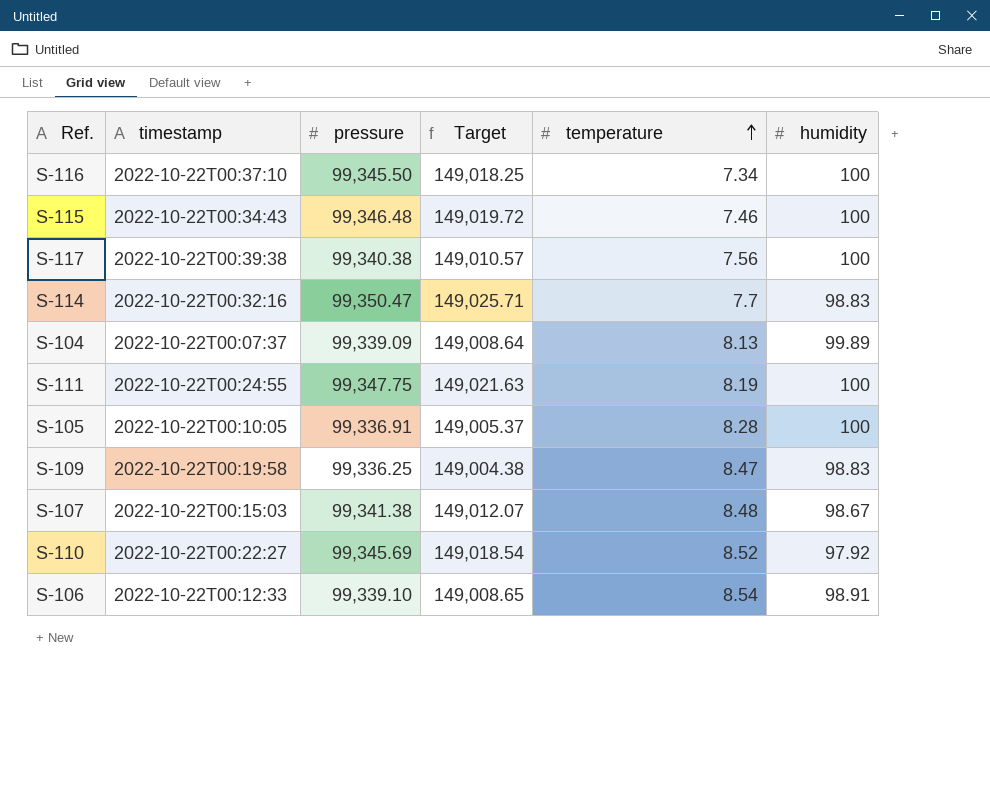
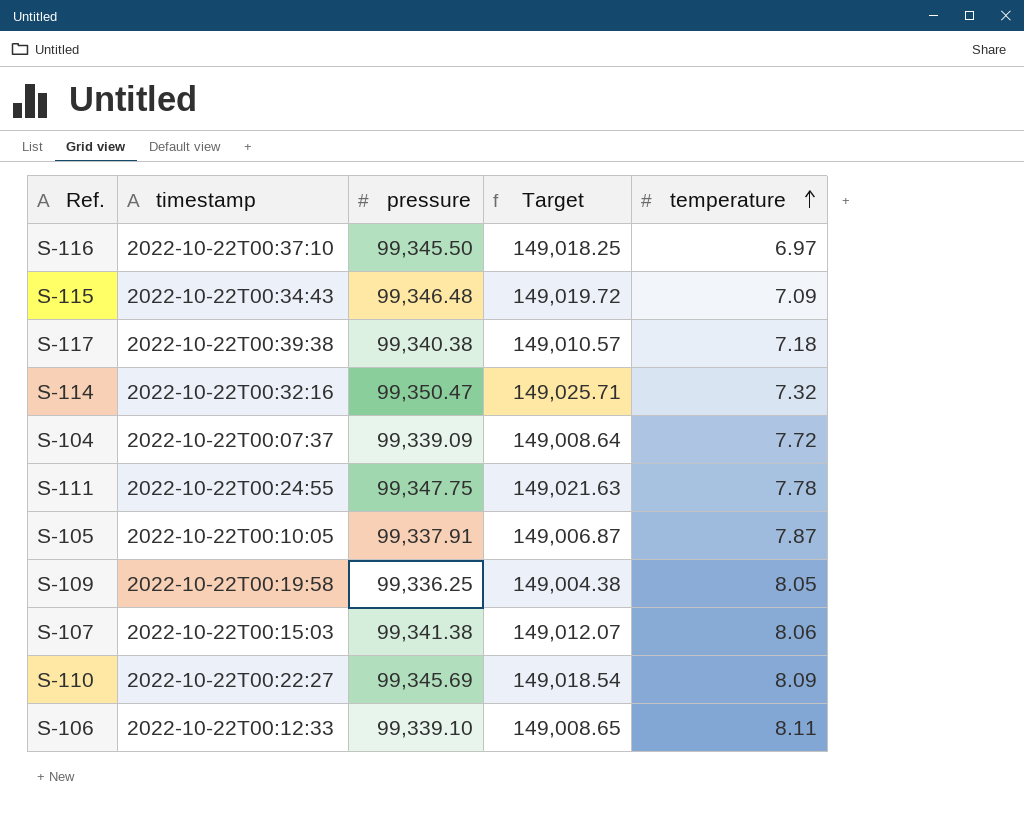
column humidity | position: 6 -> none
S-116 | temperature: 7.34 -> 6.97
S-115 | temperature: 7.46 -> 7.09
S-117 | temperature: 7.56 -> 7.18
S-114 | temperature: 7.7 -> 7.32
S-104 | temperature: 8.13 -> 7.72
S-111 | temperature: 8.19 -> 7.78
S-105 | pressure: 99,336.91 -> 99,337.91
S-105 | Target: 149,005.37 -> 149,006.87
S-105 | temperature: 8.28 -> 7.87
S-109 | temperature: 8.47 -> 8.05
S-107 | temperature: 8.48 -> 8.06
S-110 | temperature: 8.52 -> 8.09
S-106 | temperature: 8.54 -> 8.11

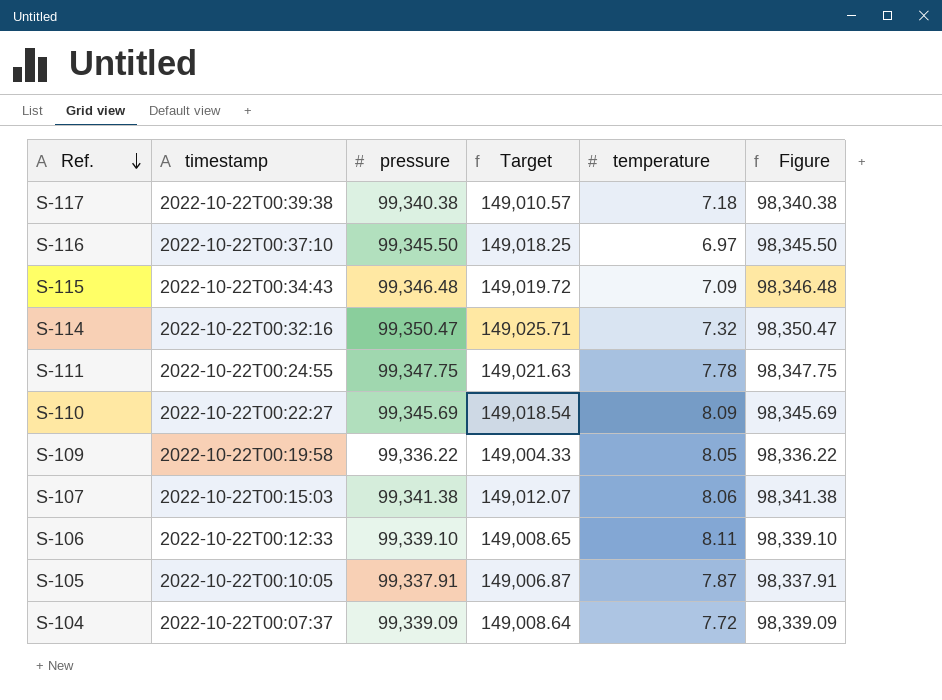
row order: temperature ascending -> Ref. descending
column Figure | formula: none -> [pressure] - 1000
S-109 | pressure: 99,336.25 -> 99,336.22
S-109 | Target: 149,004.38 -> 149,004.33

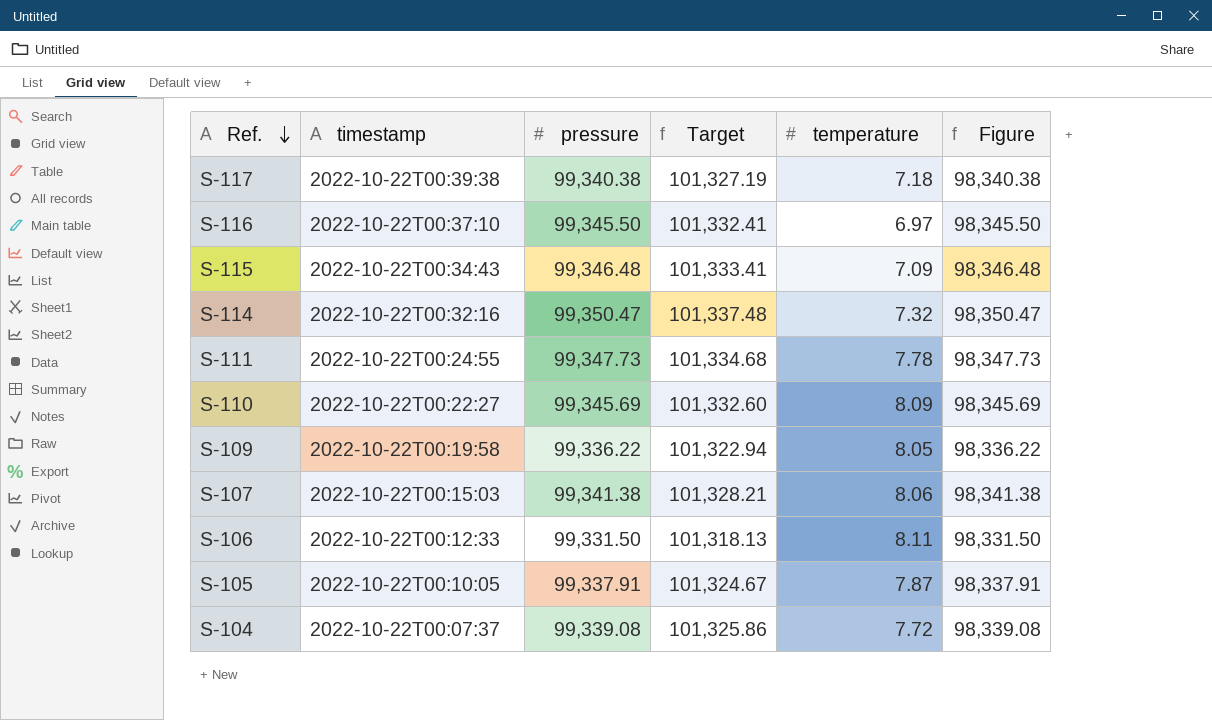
column Target | formula: [pressure] * 1.5 -> [pressure] * 1.02
S-111 | pressure: 99,347.75 -> 99,347.73
S-111 | Figure: 98,347.75 -> 98,347.73
S-106 | pressure: 99,339.10 -> 99,331.50
S-106 | Figure: 98,339.10 -> 98,331.50
S-104 | pressure: 99,339.09 -> 99,339.08
S-104 | Figure: 98,339.09 -> 98,339.08

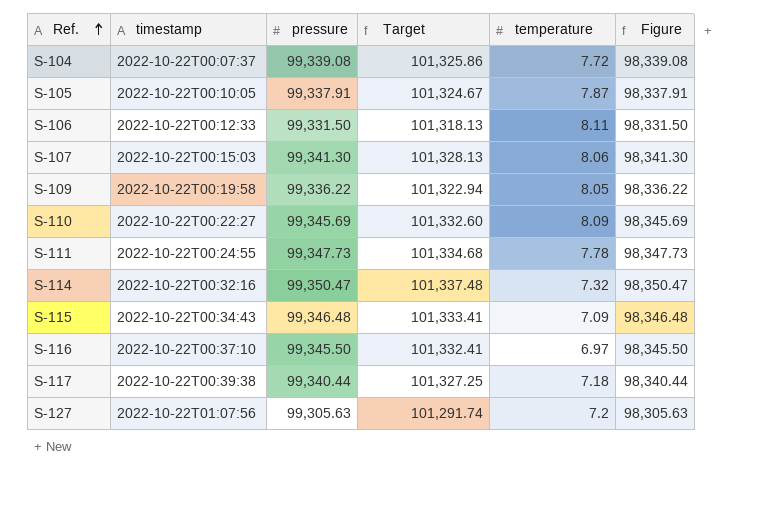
row order: Ref. descending -> Ref. ascending
S-107 | pressure: 99,341.38 -> 99,341.30
S-107 | Target: 101,328.21 -> 101,328.13
S-107 | Figure: 98,341.38 -> 98,341.30
S-117 | pressure: 99,340.38 -> 99,340.44
S-117 | Target: 101,327.19 -> 101,327.25
S-117 | Figure: 98,340.38 -> 98,340.44
row S-127: none -> 2022-10-22T01:07:56 | 99,305.63 | 101,291.74 | 7.2 | 98,305.63

